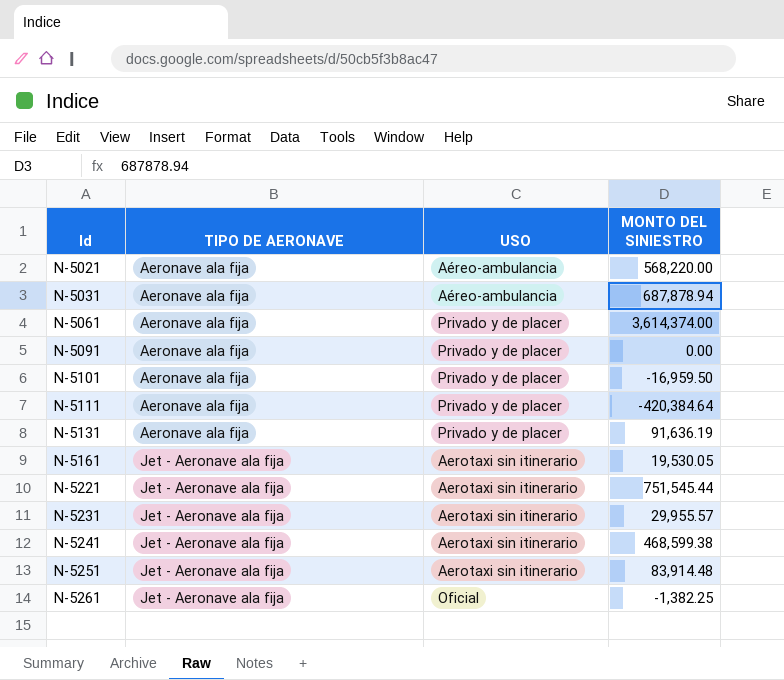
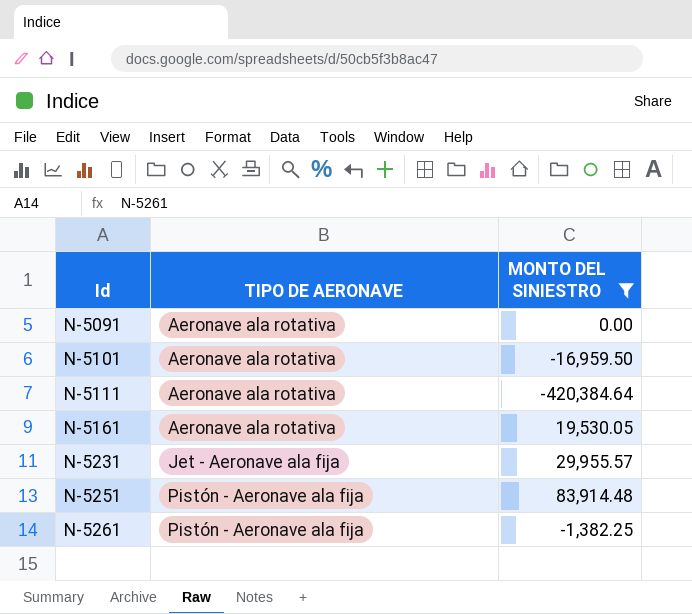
filter: none -> MONTO DEL SINIESTRO <= 83,914.48
column USO | position: 3 -> none
N-5091 | TIPO DE AERONAVE: Aeronave ala fija -> Aeronave ala rotativa
N-5101 | TIPO DE AERONAVE: Aeronave ala fija -> Aeronave ala rotativa
N-5111 | TIPO DE AERONAVE: Aeronave ala fija -> Aeronave ala rotativa
N-5161 | TIPO DE AERONAVE: Jet - Aeronave ala fija -> Aeronave ala rotativa
N-5251 | TIPO DE AERONAVE: Jet - Aeronave ala fija -> Pistón - Aeronave ala fija
N-5261 | TIPO DE AERONAVE: Jet - Aeronave ala fija -> Pistón - Aeronave ala fija

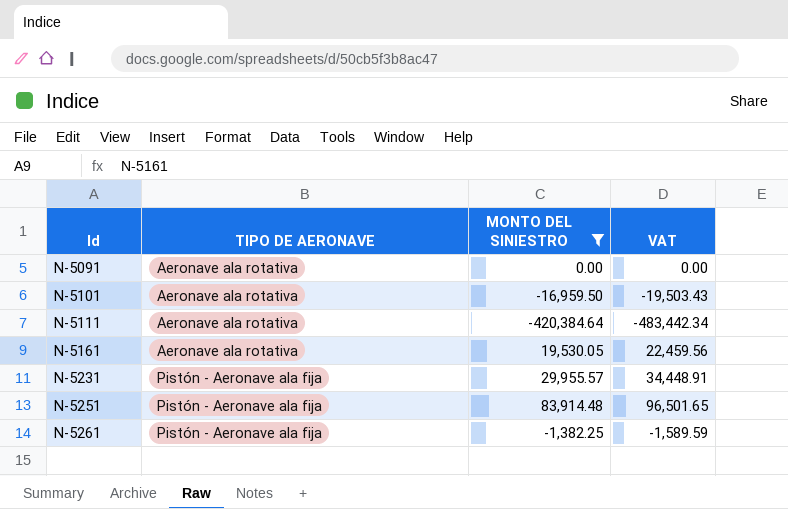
column VAT | formula: none -> [MONTO DEL SINIESTRO] * 1.15
N-5231 | TIPO DE AERONAVE: Jet - Aeronave ala fija -> Pistón - Aeronave ala fija

